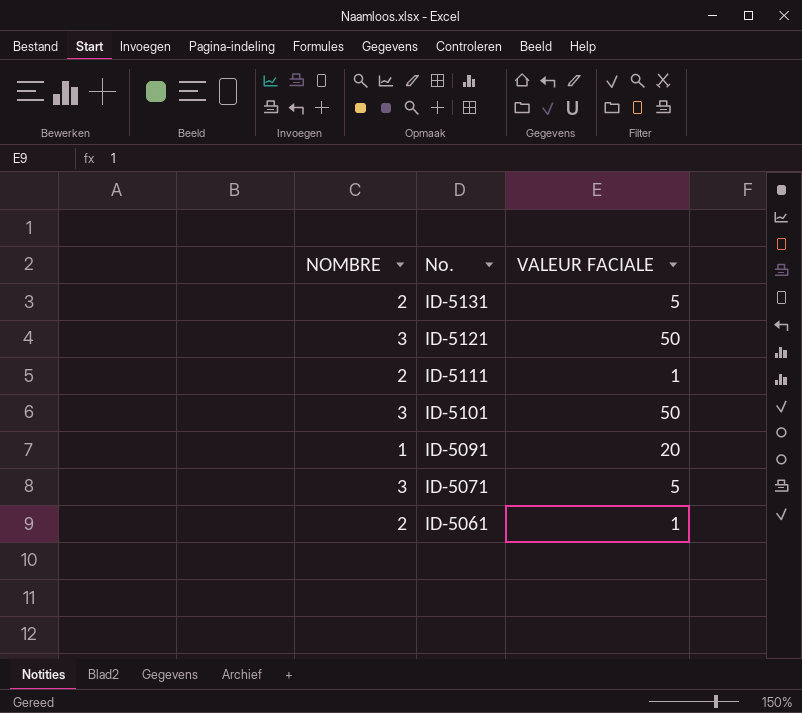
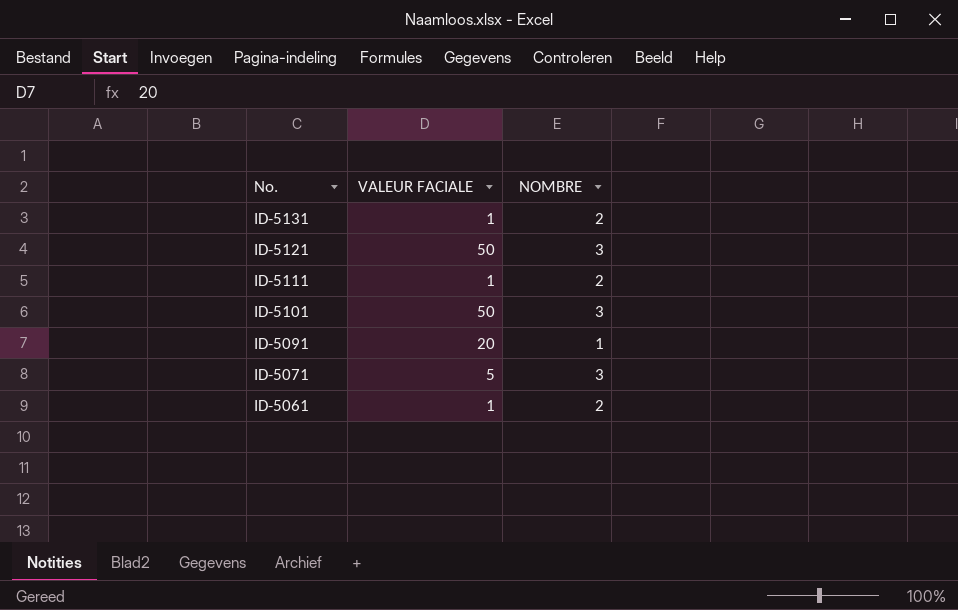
column NOMBRE | position: 1 -> 3
ID-5131 | VALEUR FACIALE: 5 -> 1

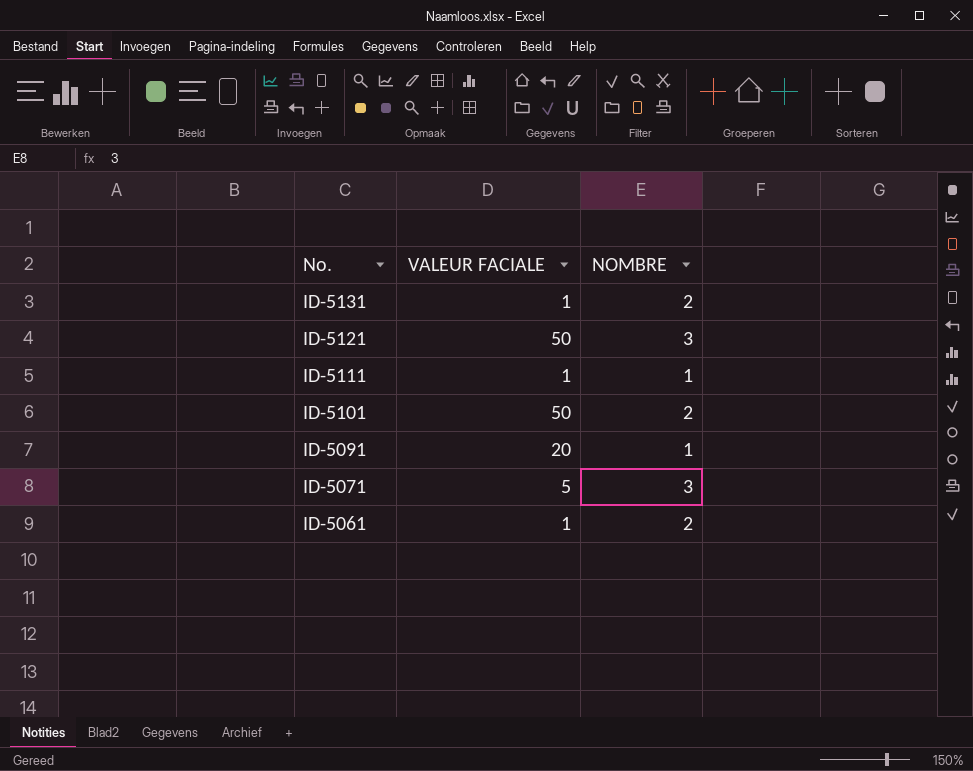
ID-5111 | NOMBRE: 2 -> 1
ID-5101 | NOMBRE: 3 -> 2

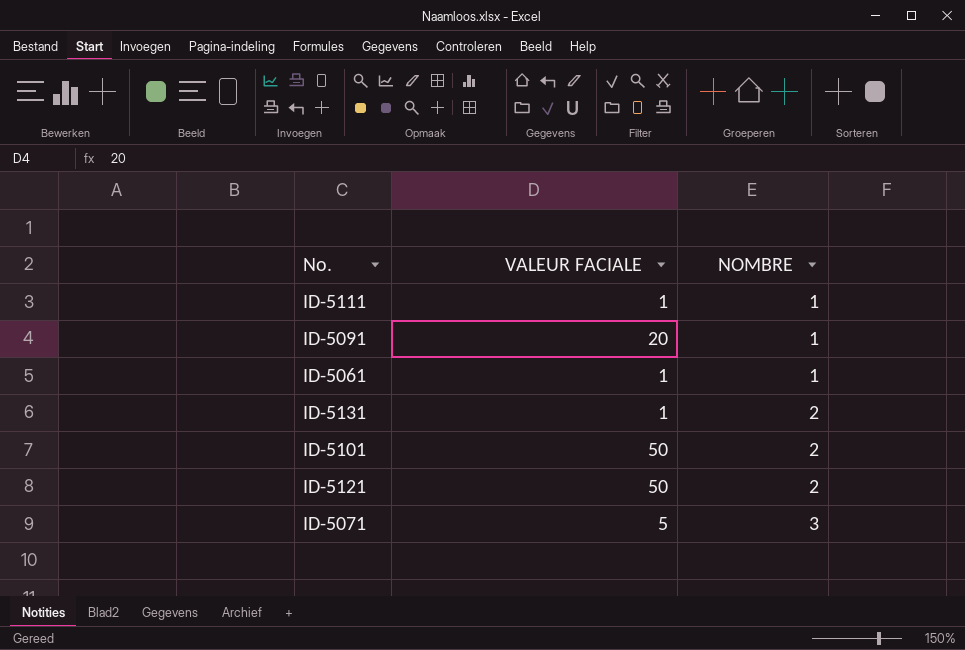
row order: No. descending -> NOMBRE ascending
ID-5061 | NOMBRE: 2 -> 1
ID-5121 | NOMBRE: 3 -> 2

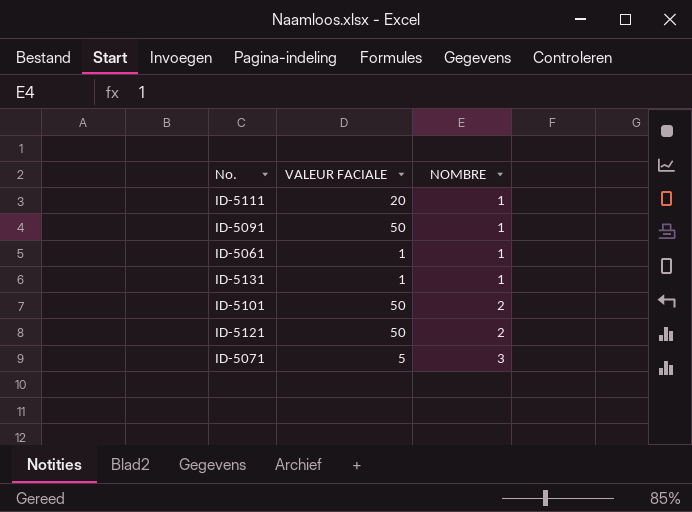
ID-5111 | VALEUR FACIALE: 1 -> 20
ID-5091 | VALEUR FACIALE: 20 -> 50
ID-5131 | NOMBRE: 2 -> 1

